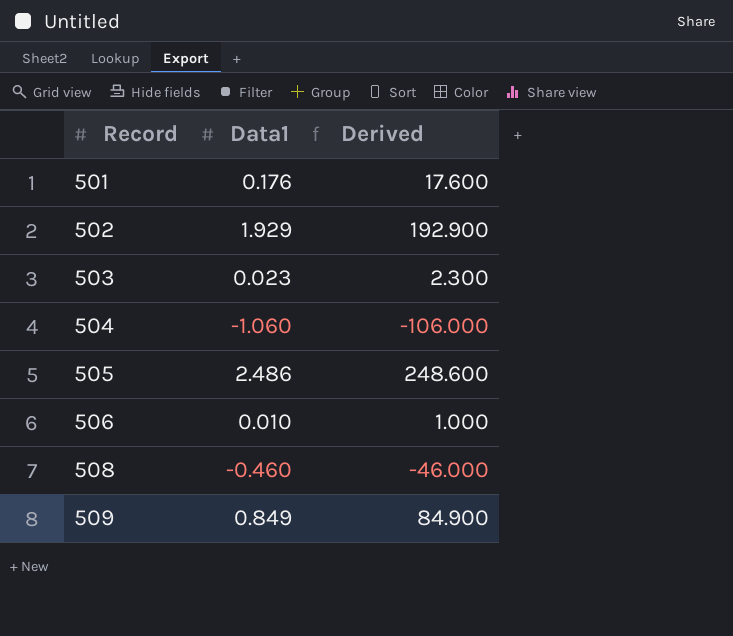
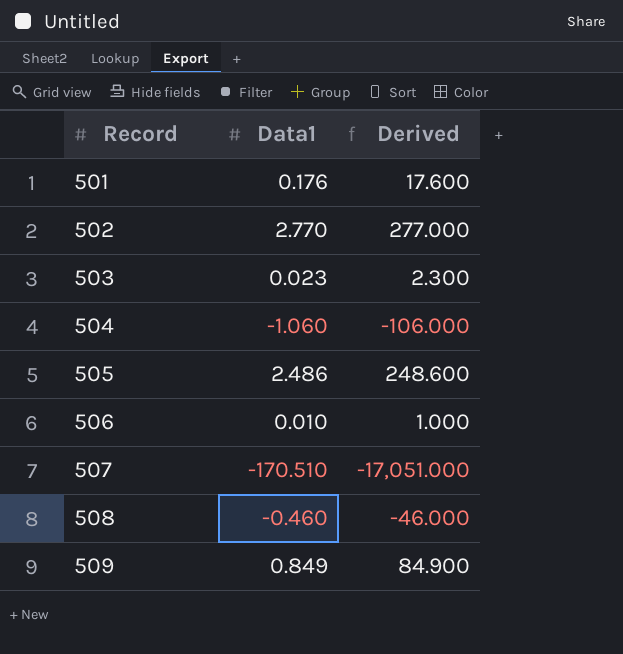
502 | Data1: 1.929 -> 2.770
502 | Derived: 192.900 -> 277.000
row 507: none -> -170.510 | -17,051.000

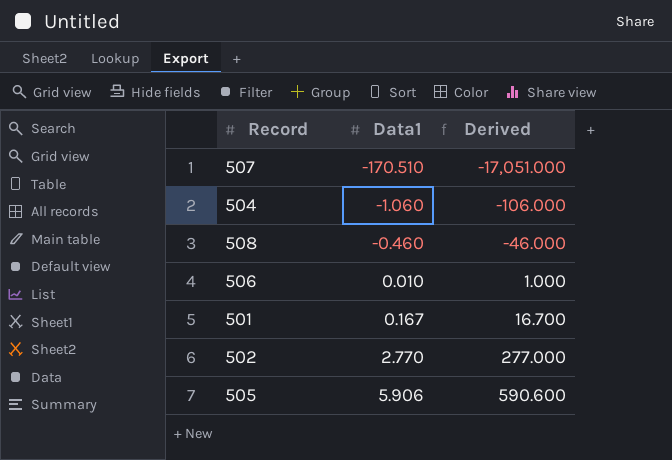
row order: Record ascending -> Data1 ascending
row 503: 0.023 | 2.300 -> none
row 509: 0.849 | 84.900 -> none
501 | Data1: 0.176 -> 0.167
501 | Derived: 17.600 -> 16.700
505 | Data1: 2.486 -> 5.906
505 | Derived: 248.600 -> 590.600

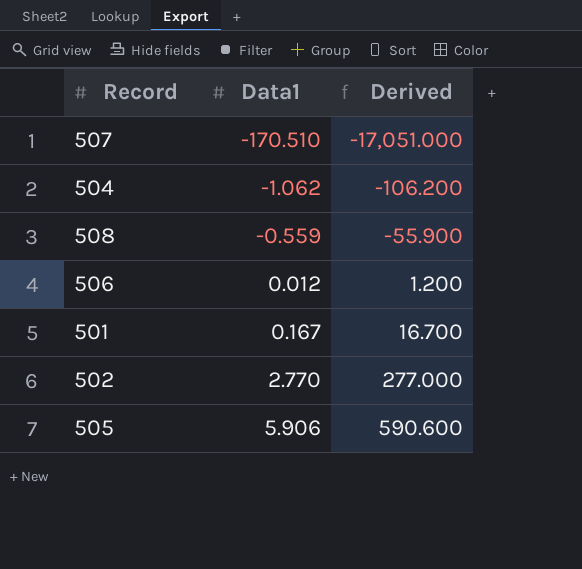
504 | Data1: -1.060 -> -1.062
504 | Derived: -106.000 -> -106.200
508 | Data1: -0.460 -> -0.559
508 | Derived: -46.000 -> -55.900
506 | Data1: 0.010 -> 0.012
506 | Derived: 1.000 -> 1.200

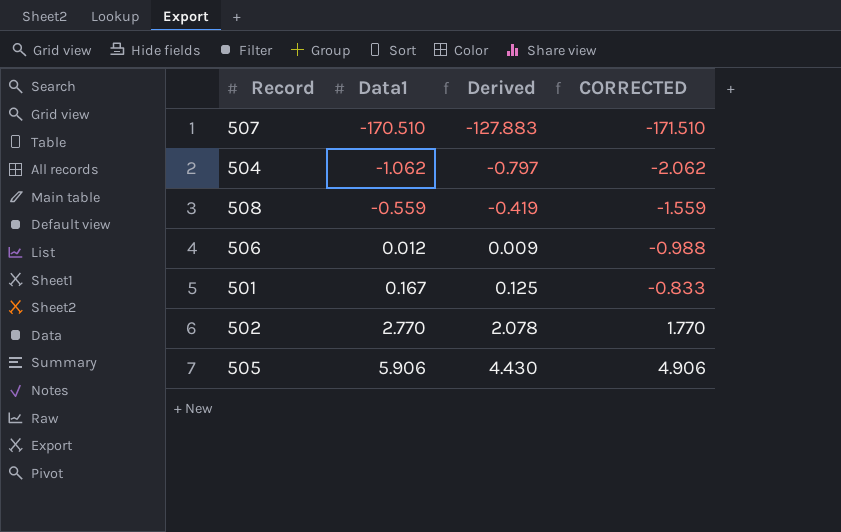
column Derived | formula: [Data1] * 100 -> [Data1] * 0.75
column CORRECTED | formula: none -> [Data1] - 1

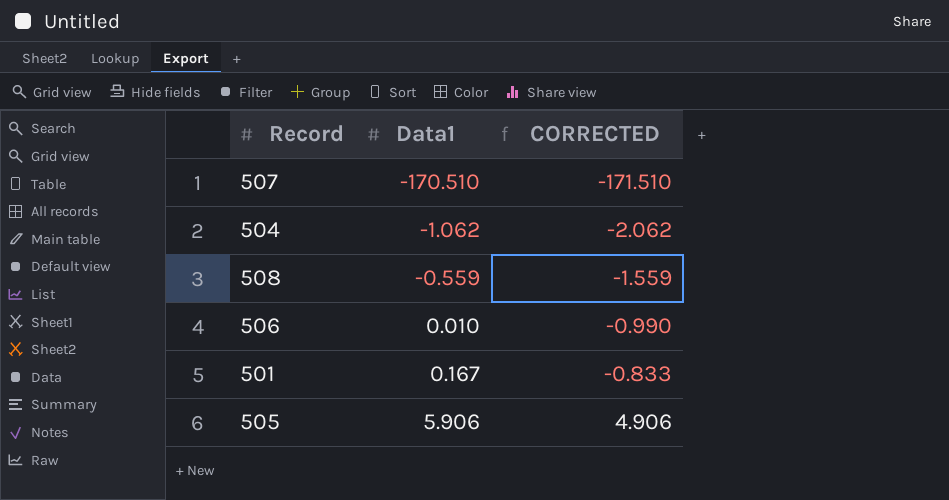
column Derived | formula: [Data1] * 0.75 -> none
row 502: 2.770 | 2.078 | 1.770 -> none
506 | Data1: 0.012 -> 0.010
506 | CORRECTED: -0.988 -> -0.990

